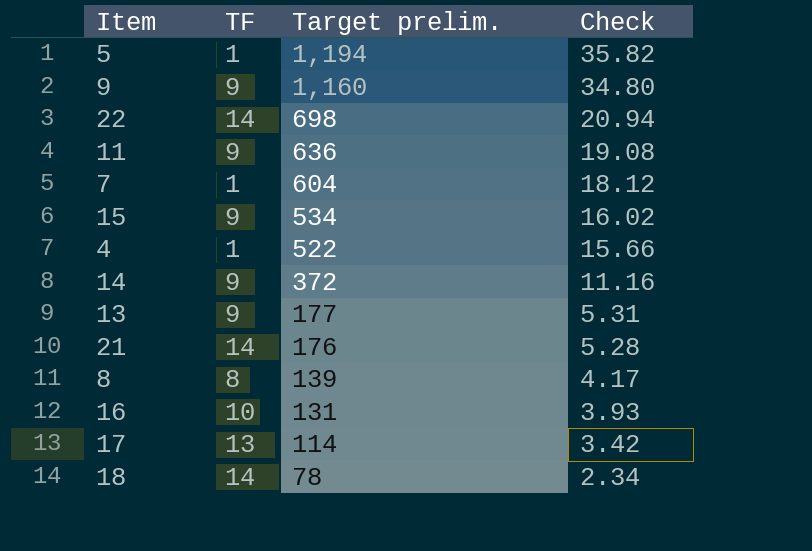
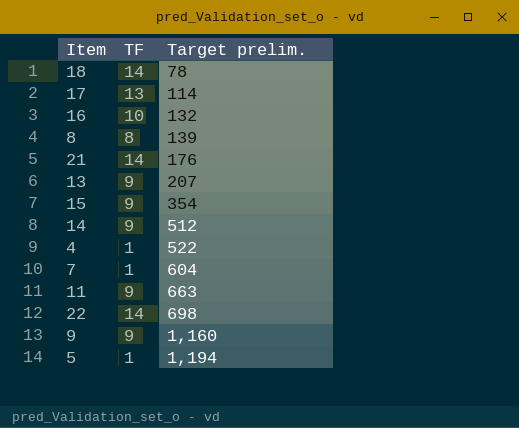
row order: Target prelim. descending -> Target prelim. ascending
column Check | formula: [Target prelim.] * 0.03 -> none
16 | Target prelim.: 131 -> 132
13 | Target prelim.: 177 -> 207
15 | Target prelim.: 534 -> 354
14 | Target prelim.: 372 -> 512
11 | Target prelim.: 636 -> 663

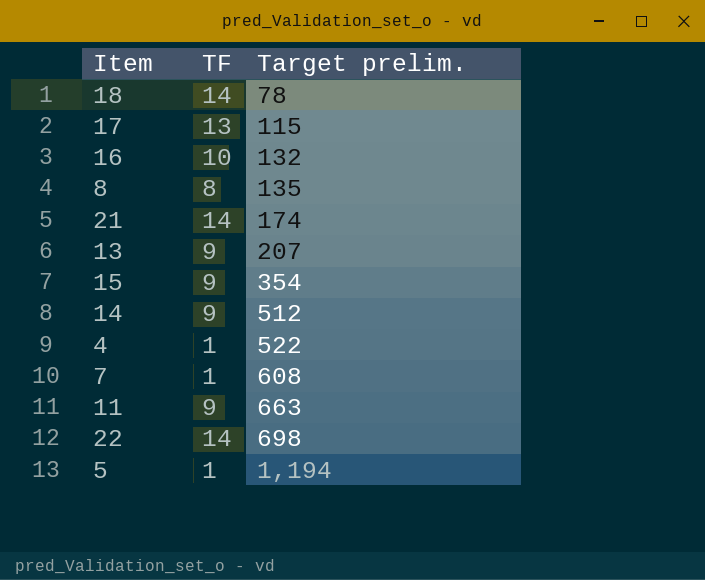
row 9: 9 | 1,160 -> none
17 | Target prelim.: 114 -> 115
8 | Target prelim.: 139 -> 135
21 | Target prelim.: 176 -> 174
7 | Target prelim.: 604 -> 608

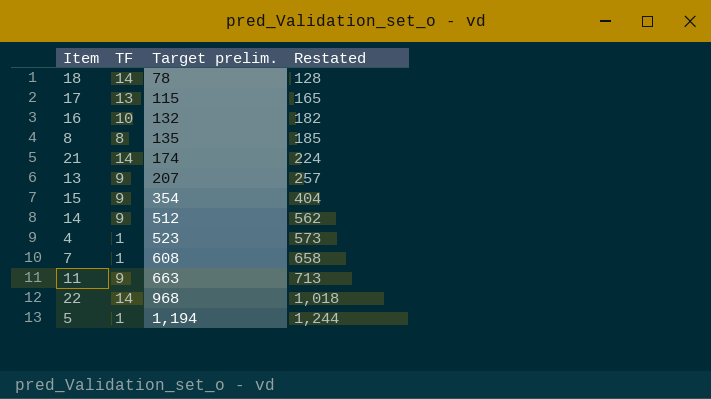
column Restated | formula: none -> [Target prelim.] + 50
4 | Target prelim.: 522 -> 523
22 | Target prelim.: 698 -> 968

